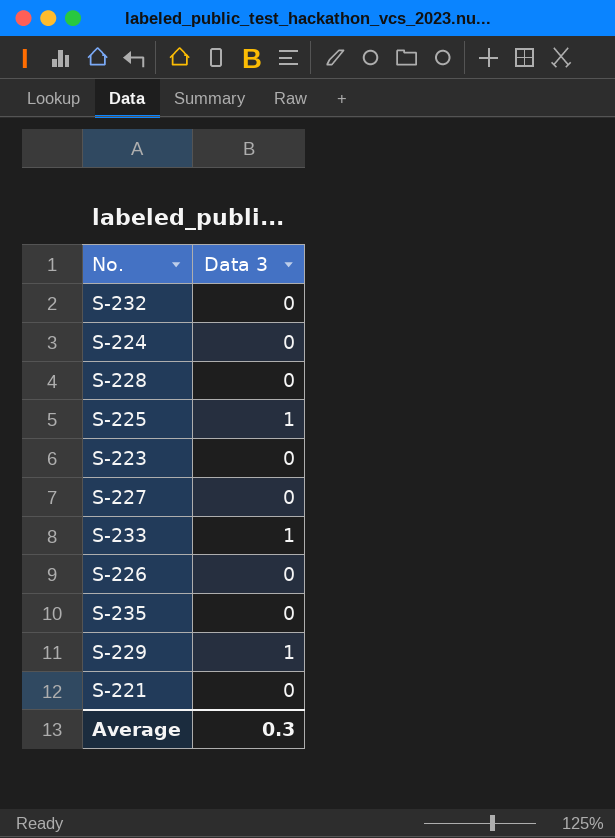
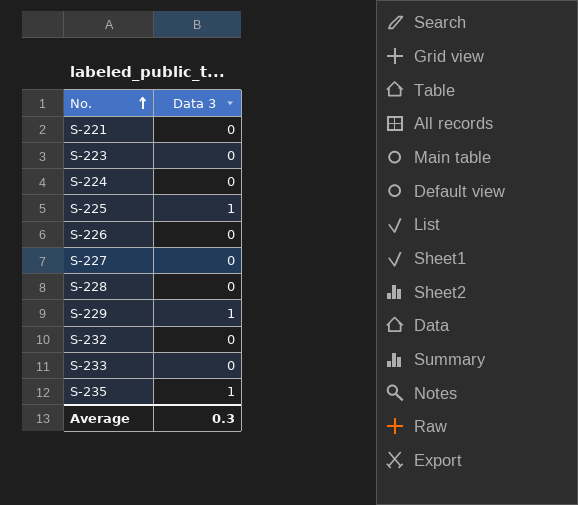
row order: none -> No. ascending
S-233 | Data 3: 1 -> 0
S-235 | Data 3: 0 -> 1

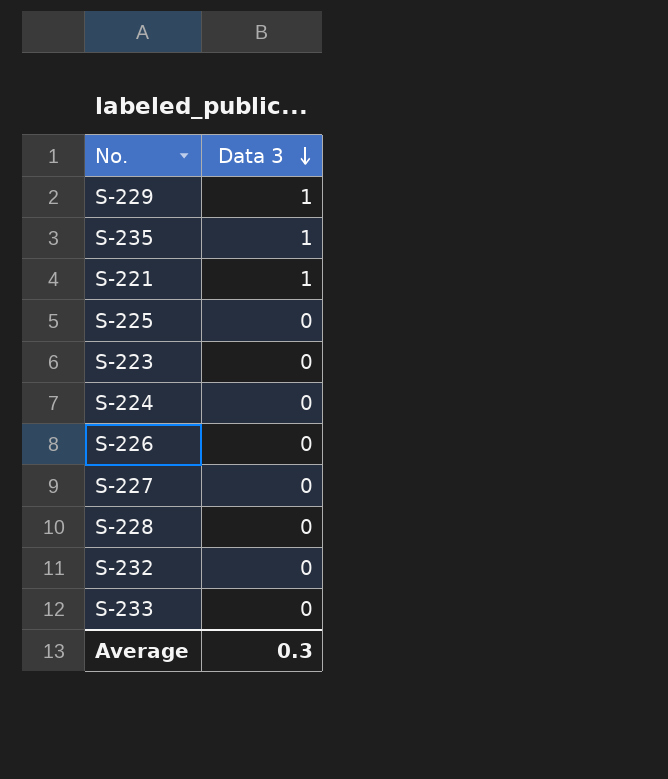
row order: No. ascending -> Data 3 descending
S-221 | Data 3: 0 -> 1
S-225 | Data 3: 1 -> 0

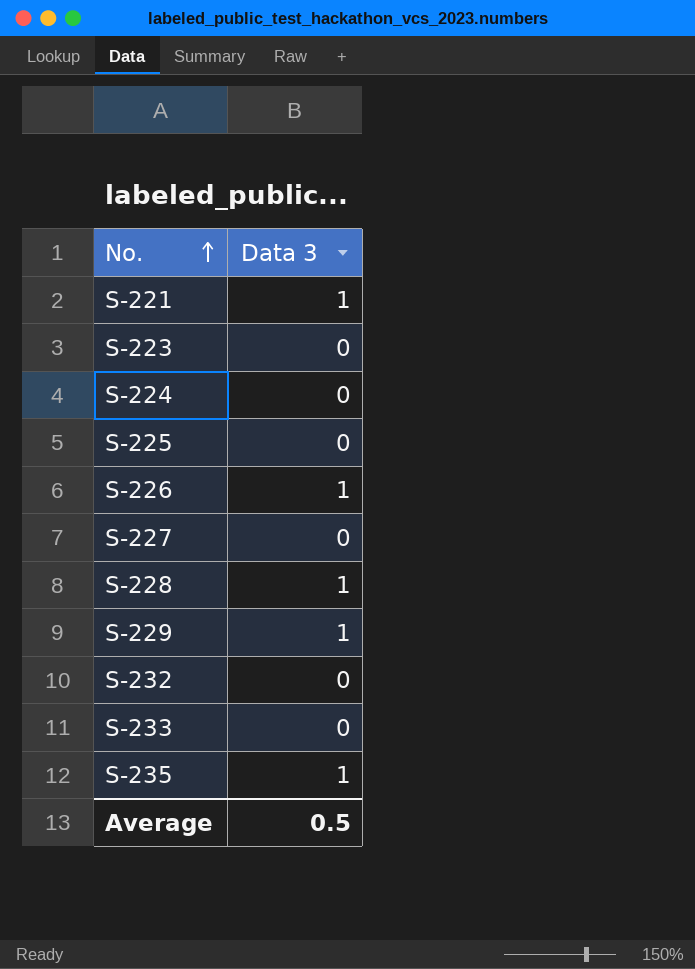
row order: Data 3 descending -> No. ascending
S-226 | Data 3: 0 -> 1
S-228 | Data 3: 0 -> 1
Average | Data 3: 0.3 -> 0.5

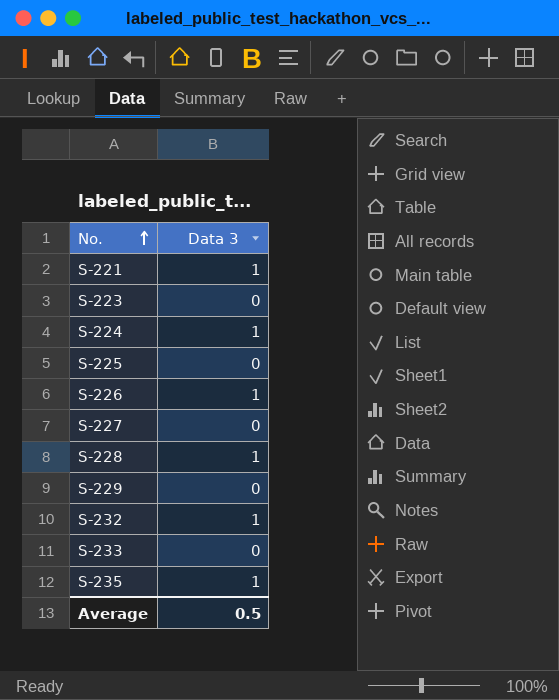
S-224 | Data 3: 0 -> 1
S-229 | Data 3: 1 -> 0
S-232 | Data 3: 0 -> 1

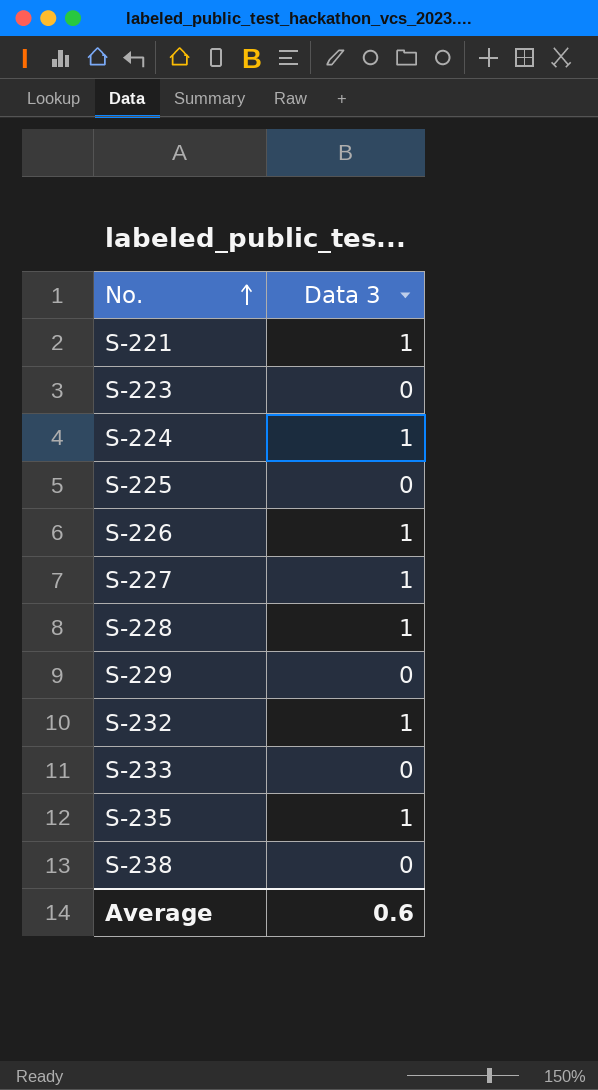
S-227 | Data 3: 0 -> 1
row S-238: none -> 0
Average | Data 3: 0.5 -> 0.6

